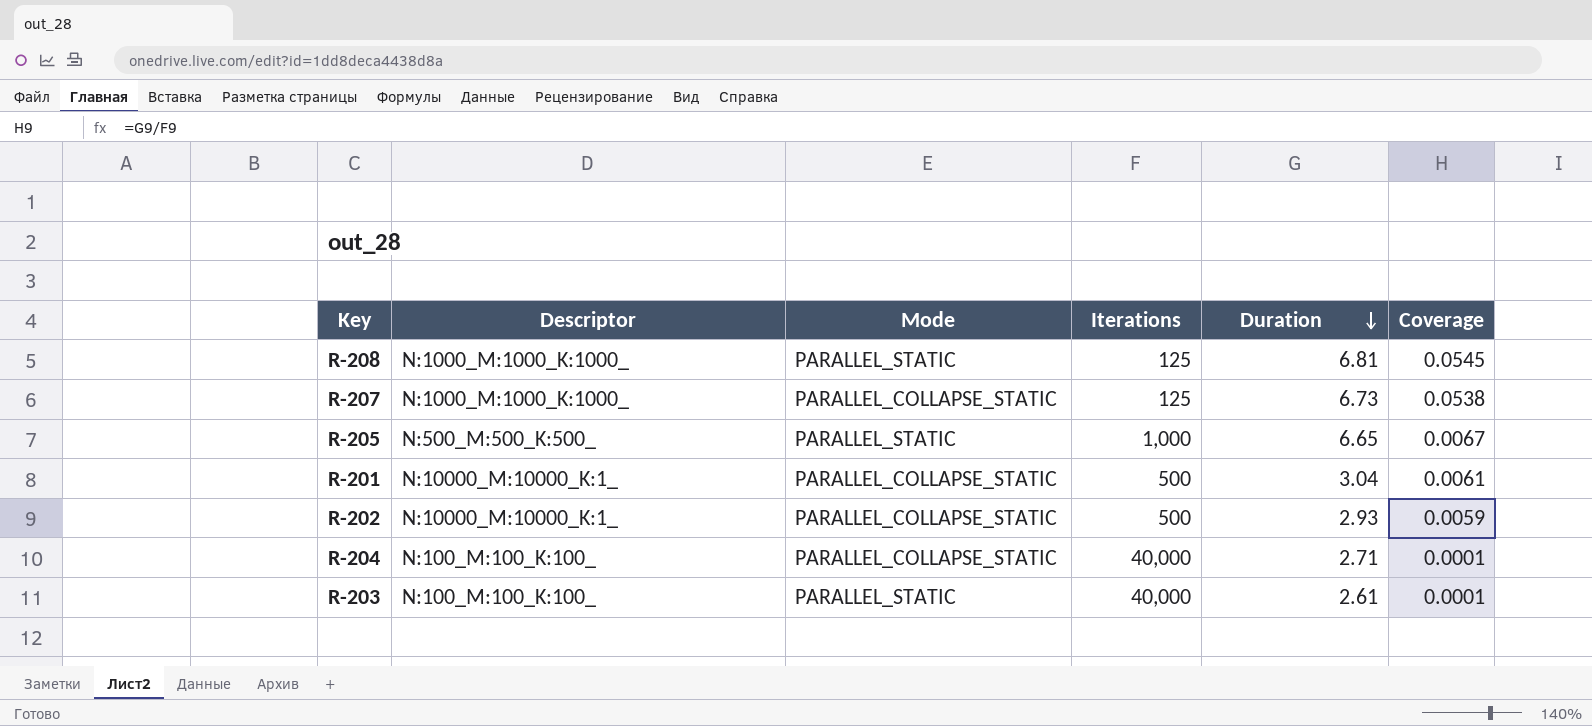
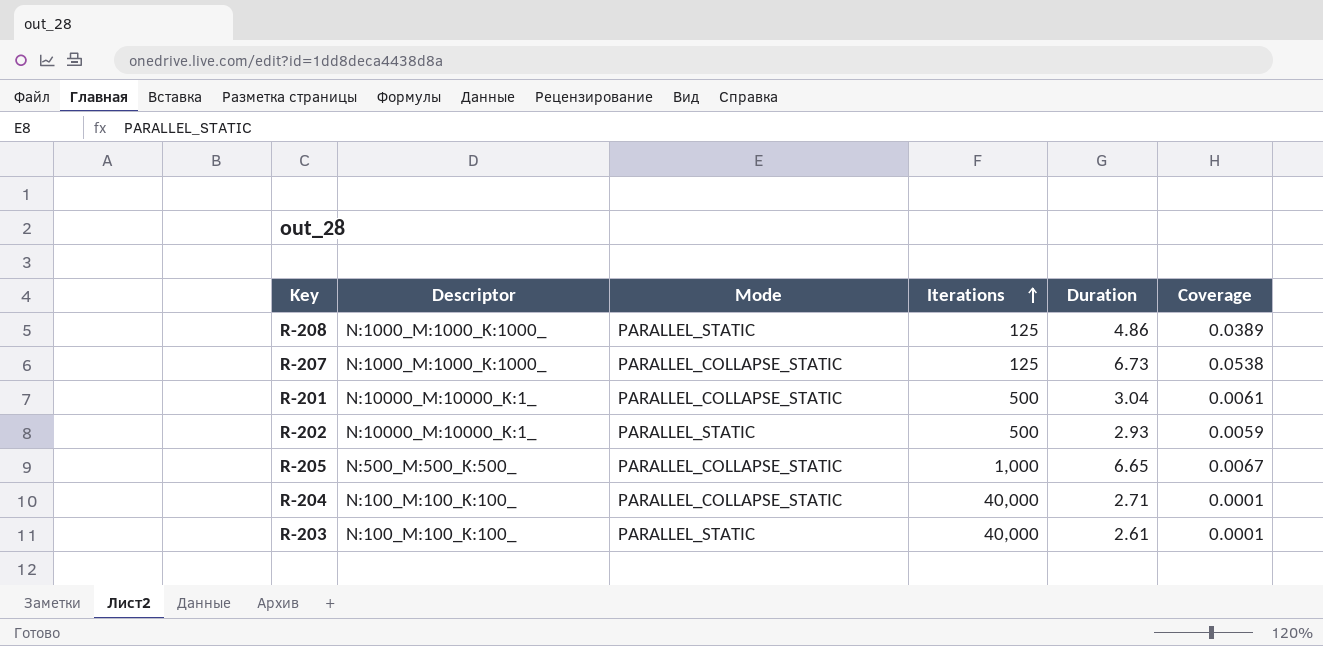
row order: Duration descending -> Iterations ascending
R-208 | Duration: 6.81 -> 4.86
R-208 | Coverage: 0.0545 -> 0.0389
R-202 | Mode: PARALLEL_COLLAPSE_STATIC -> PARALLEL_STATIC
R-205 | Mode: PARALLEL_STATIC -> PARALLEL_COLLAPSE_STATIC

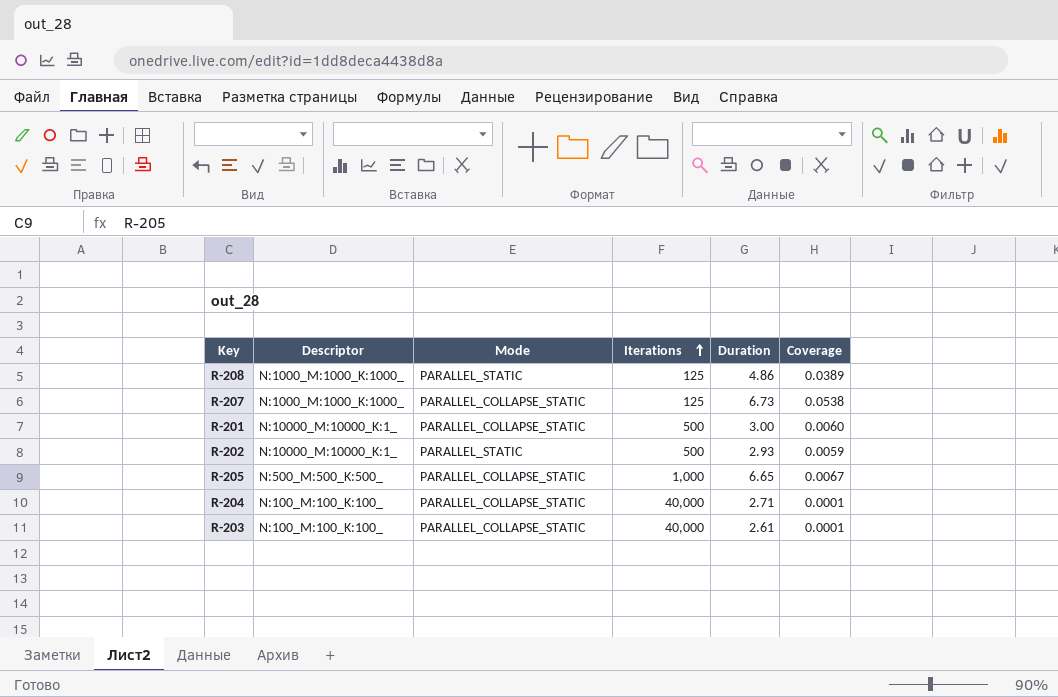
R-201 | Duration: 3.04 -> 3.00
R-201 | Coverage: 0.0061 -> 0.0060
R-203 | Mode: PARALLEL_STATIC -> PARALLEL_COLLAPSE_STATIC

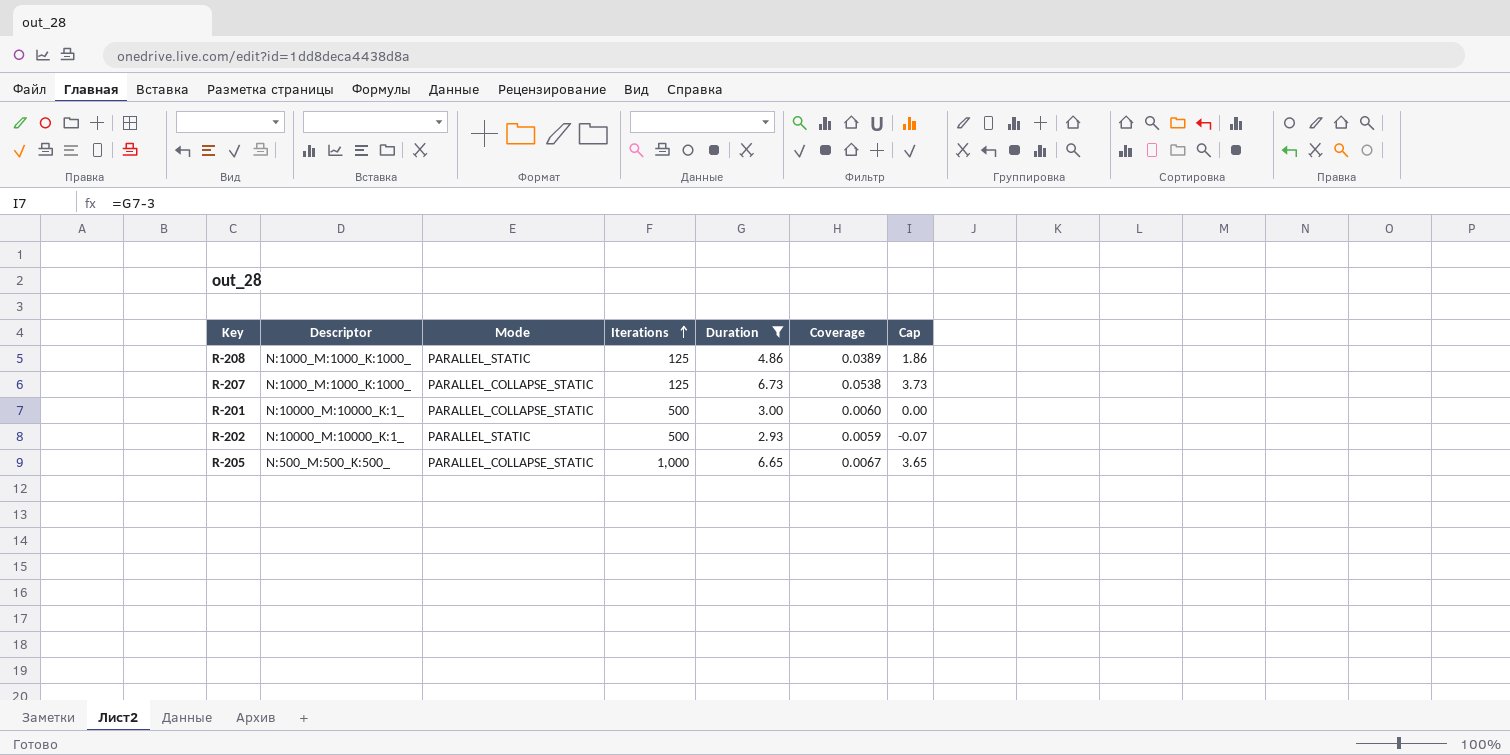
filter: none -> Duration >= 2.93
column Cap | formula: none -> [Duration] - 3

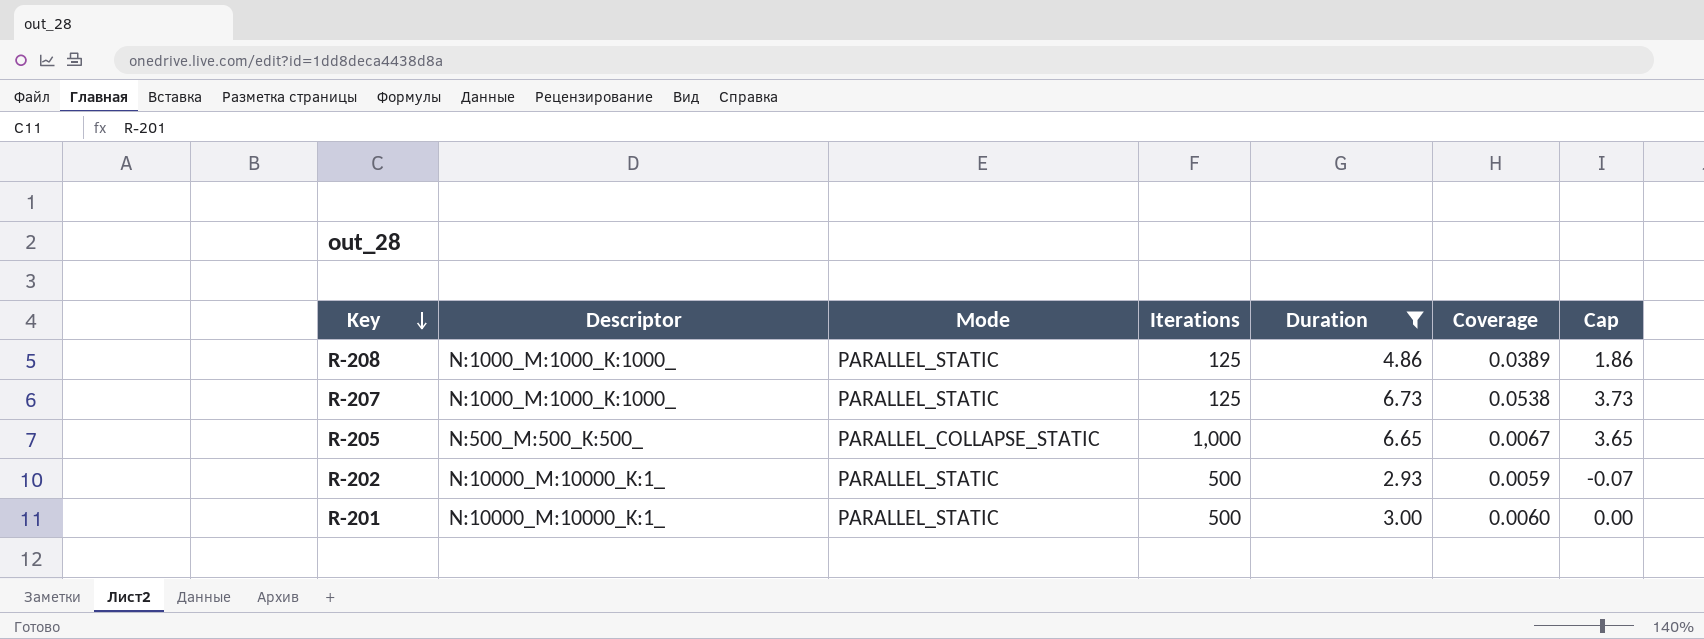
row order: Iterations ascending -> Key descending
R-207 | Mode: PARALLEL_COLLAPSE_STATIC -> PARALLEL_STATIC
R-201 | Mode: PARALLEL_COLLAPSE_STATIC -> PARALLEL_STATIC

